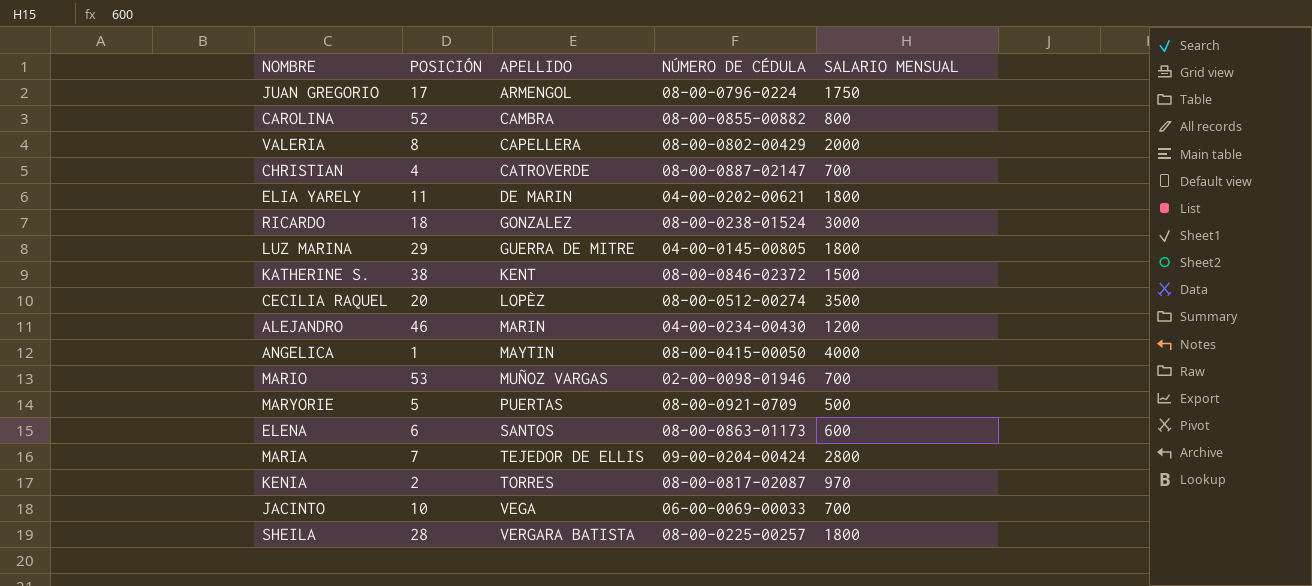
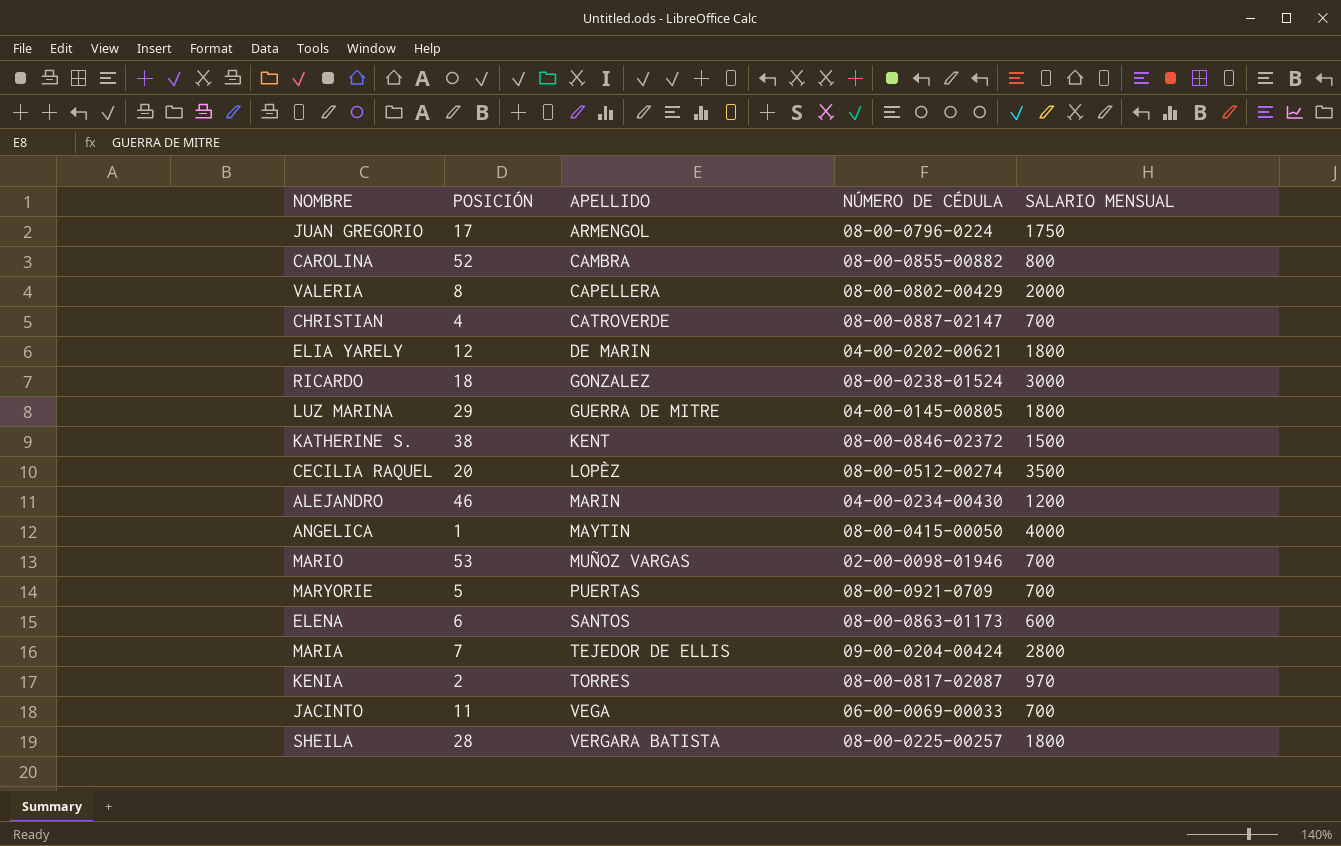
ELIA YARELY | POSICIÓN: 11 -> 12
MARYORIE | SALARIO MENSUAL: 500 -> 700
JACINTO | POSICIÓN: 10 -> 11

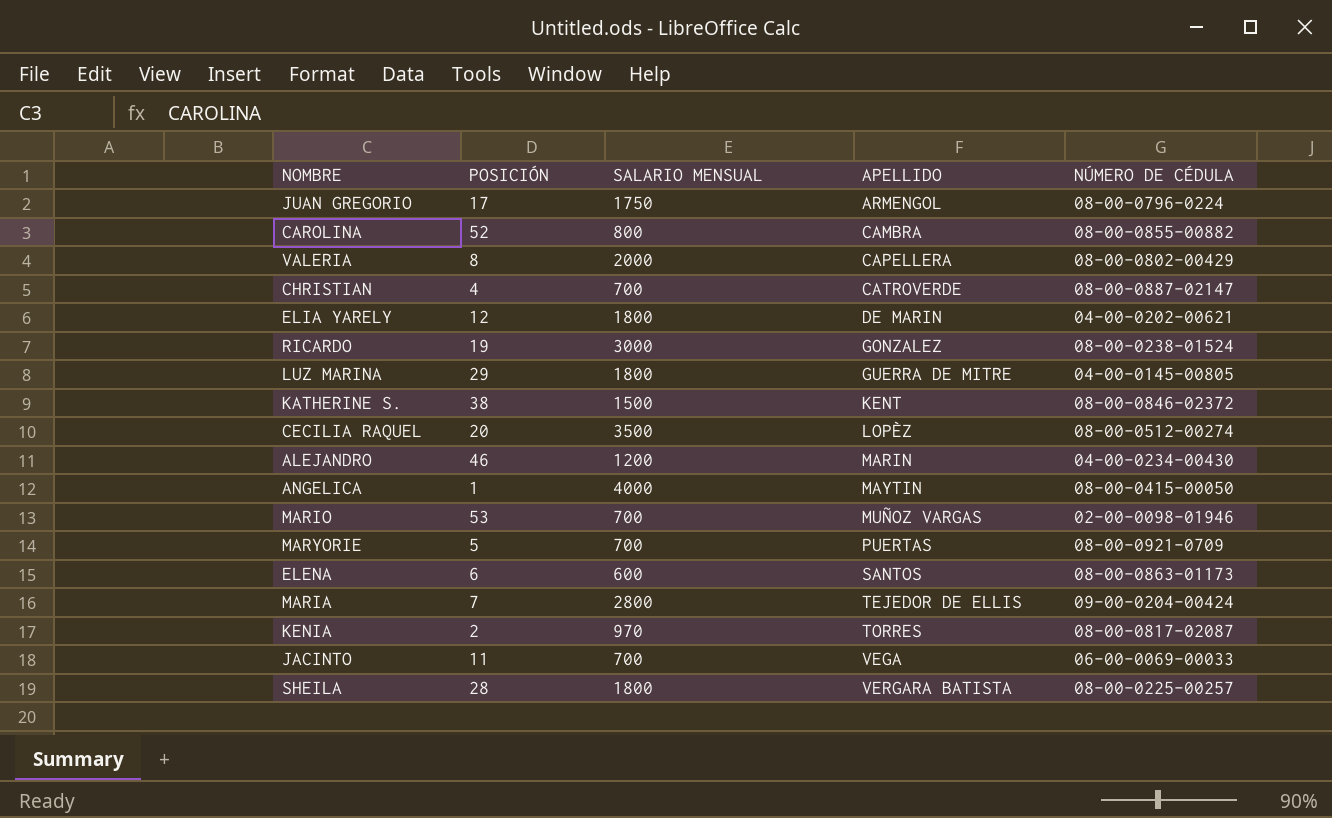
column SALARIO MENSUAL | position: 5 -> 3
RICARDO | POSICIÓN: 18 -> 19

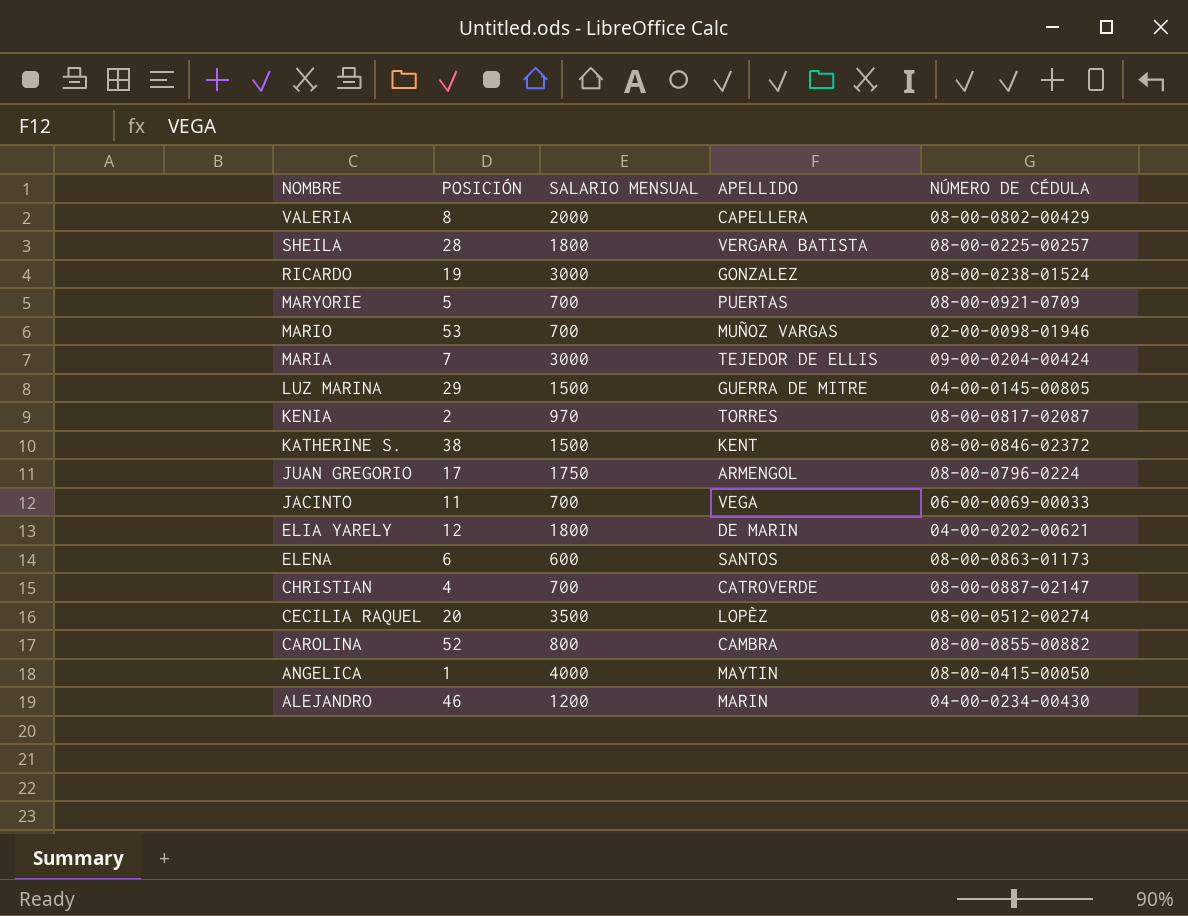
row order: APELLIDO ascending -> NOMBRE descending
MARIA | SALARIO MENSUAL: 2800 -> 3000
LUZ MARINA | SALARIO MENSUAL: 1800 -> 1500

